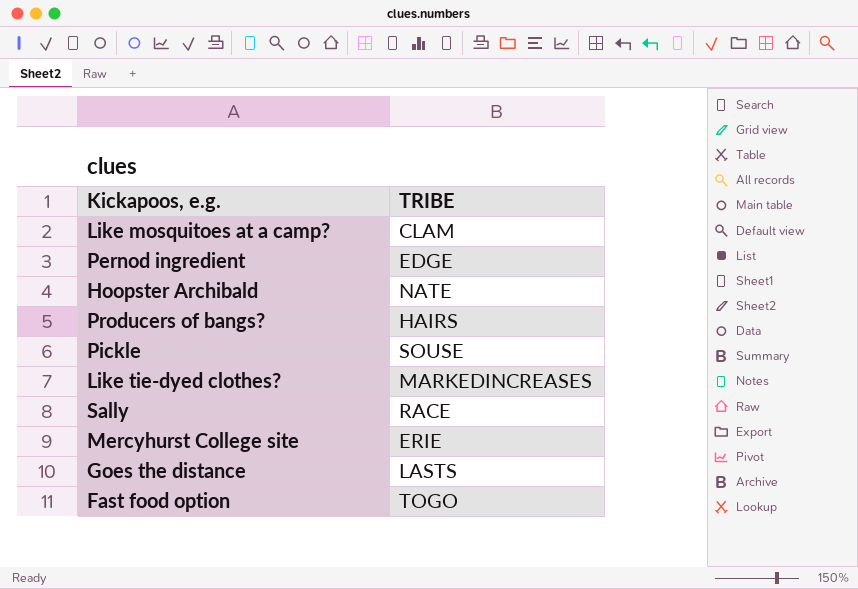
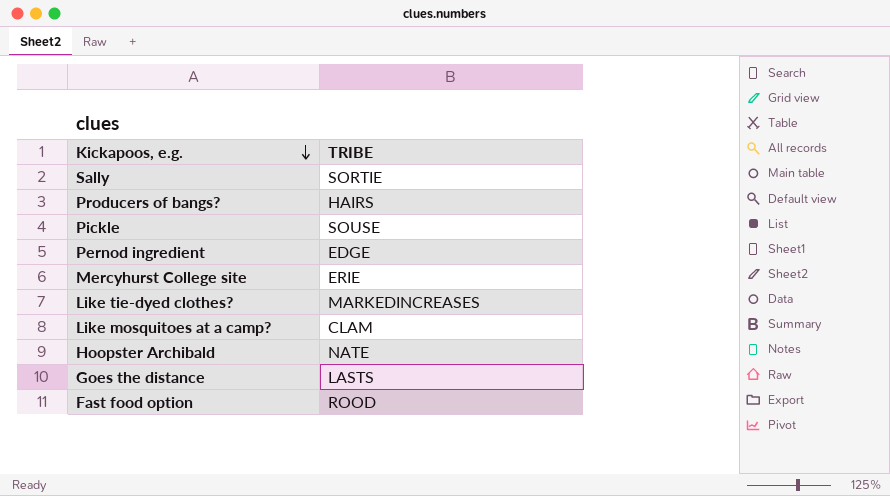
row order: none -> Kickapoos, e.g. descending
Sally | TRIBE: RACE -> SORTIE
Fast food option | TRIBE: TOGO -> ROOD

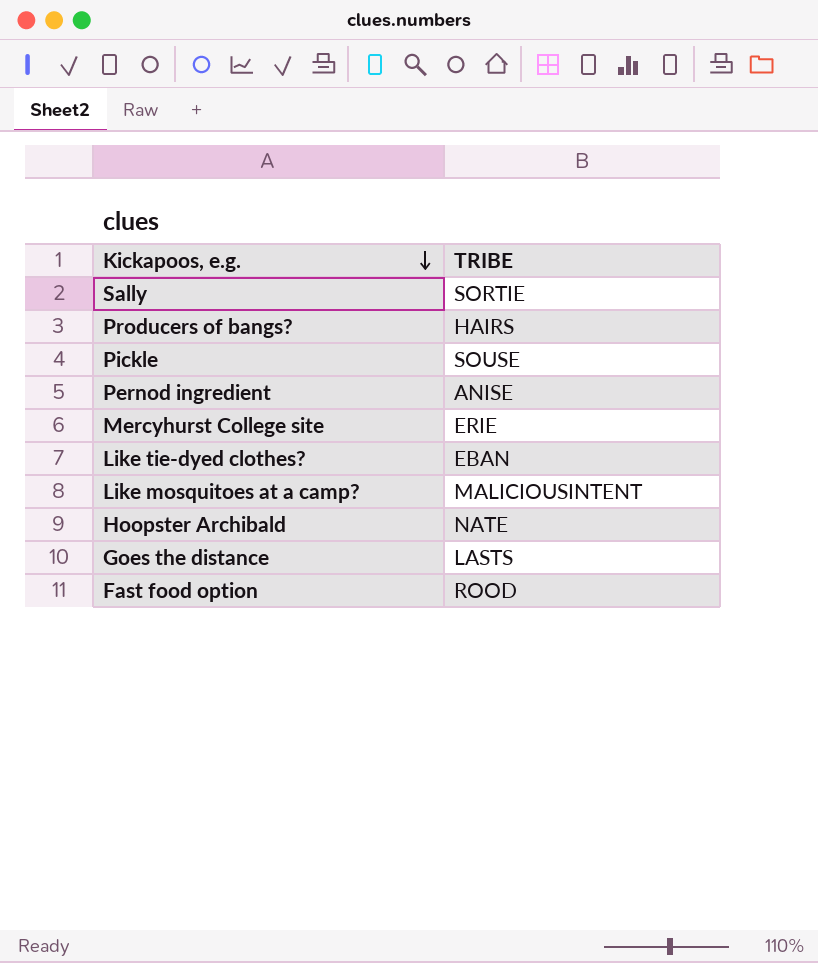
Pernod ingredient | TRIBE: EDGE -> ANISE
Like tie-dyed clothes? | TRIBE: MARKEDINCREASES -> EBAN
Like mosquitoes at a camp? | TRIBE: CLAM -> MALICIOUSINTENT

